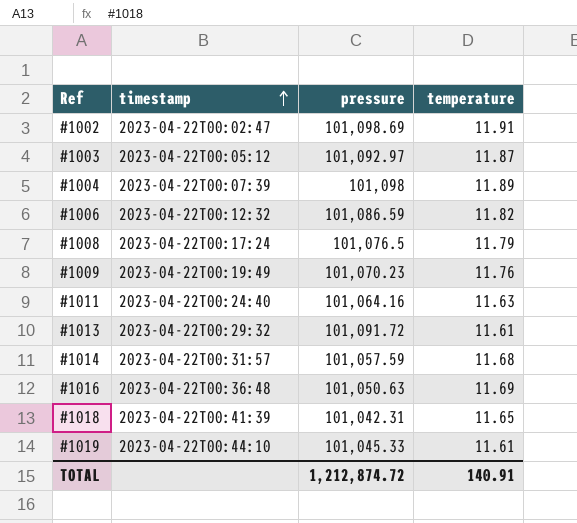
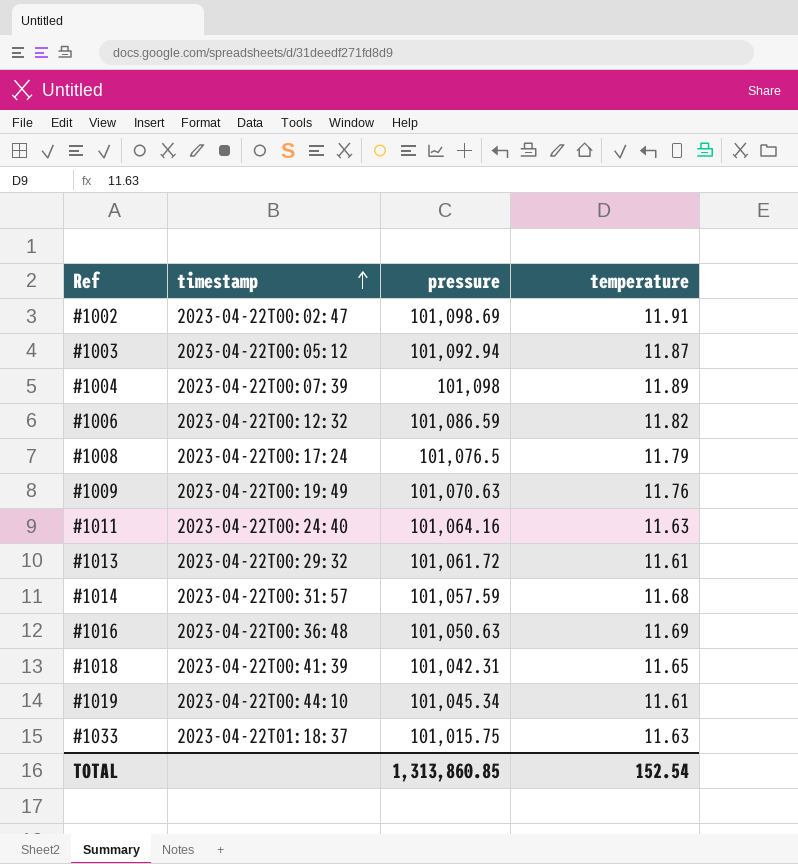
#1003 | pressure: 101,092.97 -> 101,092.94
#1009 | pressure: 101,070.23 -> 101,070.63
#1013 | pressure: 101,091.72 -> 101,061.72
#1019 | pressure: 101,045.33 -> 101,045.34
row #1033: none -> 2023-04-22T01:18:37 | 101,015.75 | 11.63
TOTAL | pressure: 1,212,874.72 -> 1,313,860.85
TOTAL | temperature: 140.91 -> 152.54

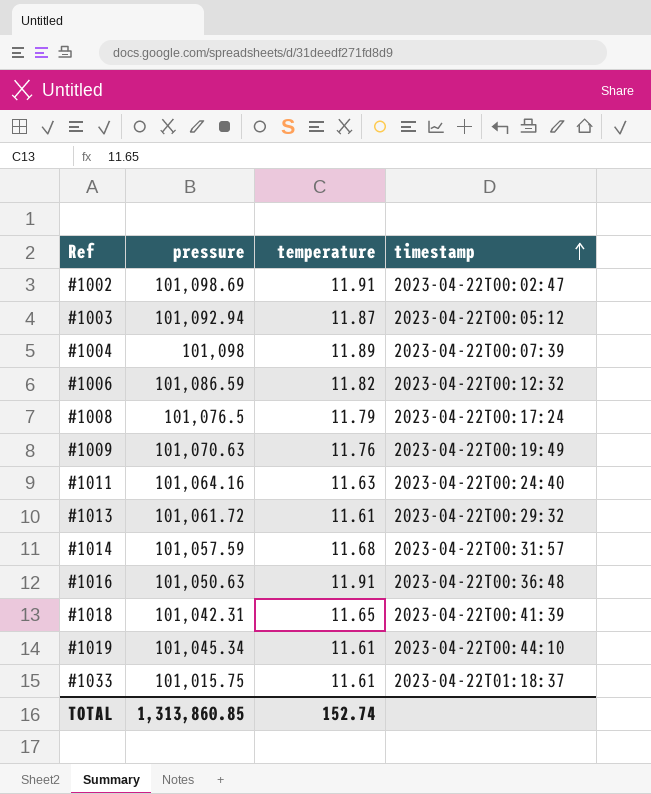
column timestamp | position: 2 -> 4
#1016 | temperature: 11.69 -> 11.91
#1033 | temperature: 11.63 -> 11.61
TOTAL | temperature: 152.54 -> 152.74

